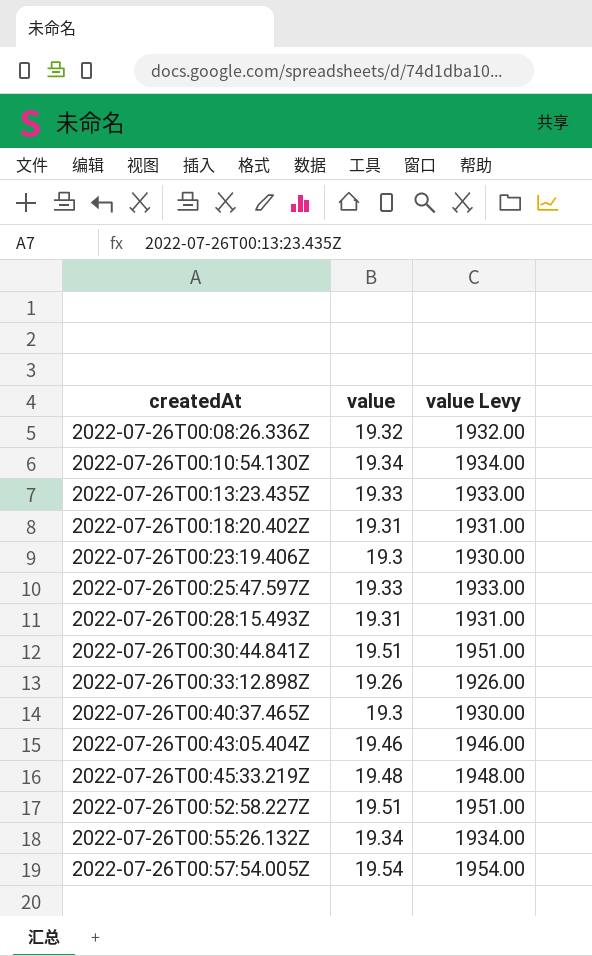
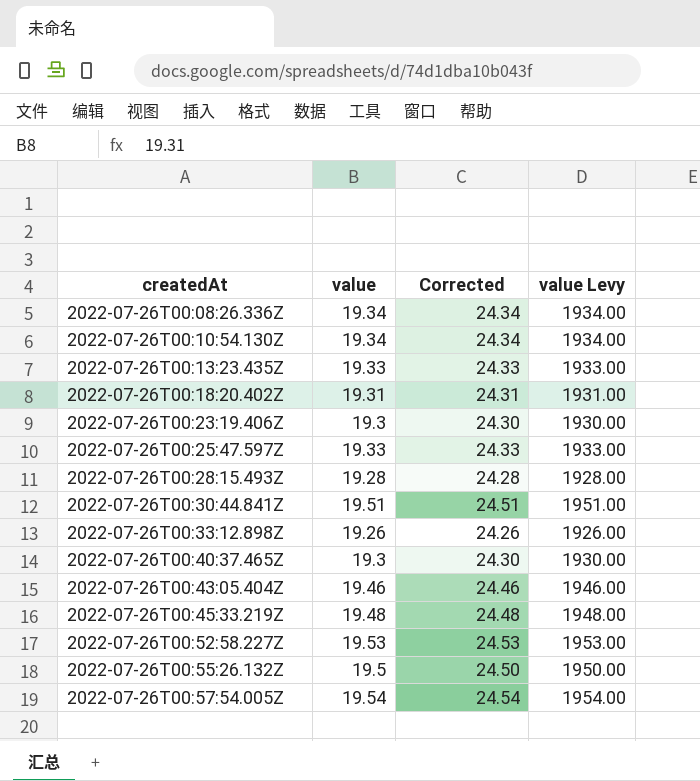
column Corrected | formula: none -> [value] + 5
2022-07-26T00:08:26.336Z | value: 19.32 -> 19.34
2022-07-26T00:08:26.336Z | value Levy: 1932.00 -> 1934.00
2022-07-26T00:28:15.493Z | value: 19.31 -> 19.28
2022-07-26T00:28:15.493Z | value Levy: 1931.00 -> 1928.00
2022-07-26T00:52:58.227Z | value: 19.51 -> 19.53
2022-07-26T00:52:58.227Z | value Levy: 1951.00 -> 1953.00
2022-07-26T00:55:26.132Z | value: 19.34 -> 19.5
2022-07-26T00:55:26.132Z | value Levy: 1934.00 -> 1950.00

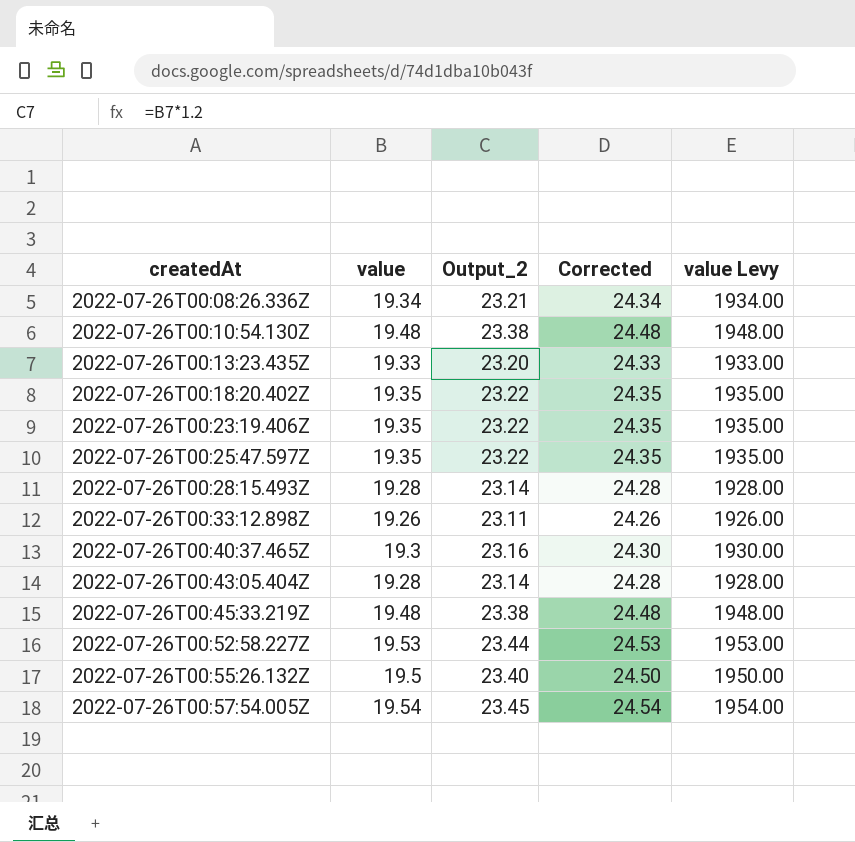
column Output_2 | formula: none -> [value] * 1.2
row 2022-07-26T00:30:44.841Z: 19.51 | 24.51 | 1951.00 -> none
2022-07-26T00:10:54.130Z | value: 19.34 -> 19.48
2022-07-26T00:10:54.130Z | Corrected: 24.34 -> 24.48
2022-07-26T00:10:54.130Z | value Levy: 1934.00 -> 1948.00
2022-07-26T00:18:20.402Z | value: 19.31 -> 19.35
2022-07-26T00:18:20.402Z | Corrected: 24.31 -> 24.35
2022-07-26T00:18:20.402Z | value Levy: 1931.00 -> 1935.00
2022-07-26T00:23:19.406Z | value: 19.3 -> 19.35
2022-07-26T00:23:19.406Z | Corrected: 24.30 -> 24.35
2022-07-26T00:23:19.406Z | value Levy: 1930.00 -> 1935.00
2022-07-26T00:25:47.597Z | value: 19.33 -> 19.35
2022-07-26T00:25:47.597Z | Corrected: 24.33 -> 24.35
2022-07-26T00:25:47.597Z | value Levy: 1933.00 -> 1935.00
2022-07-26T00:43:05.404Z | value: 19.46 -> 19.28
2022-07-26T00:43:05.404Z | Corrected: 24.46 -> 24.28
2022-07-26T00:43:05.404Z | value Levy: 1946.00 -> 1928.00

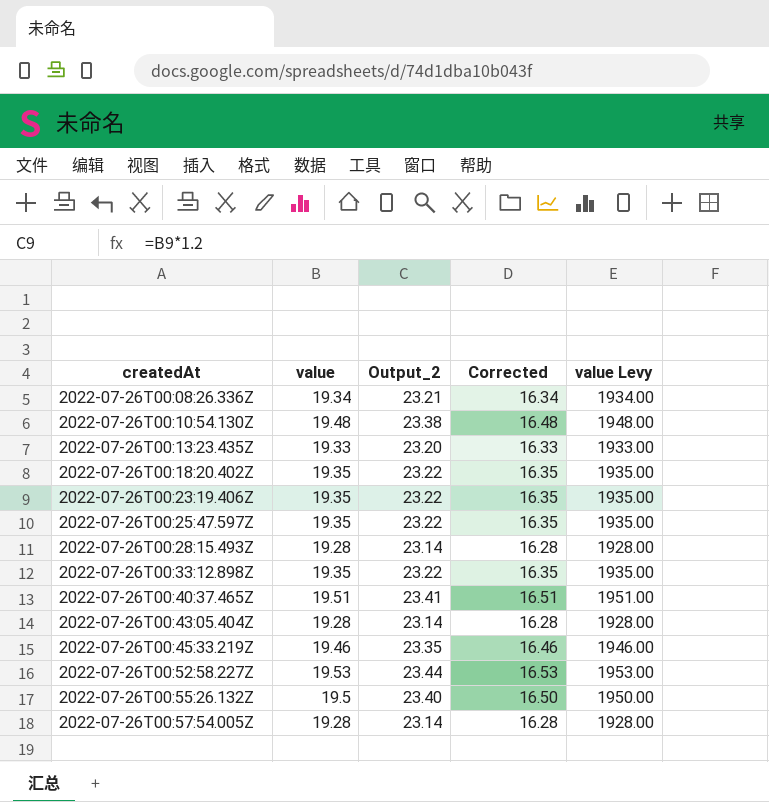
column Corrected | formula: [value] + 5 -> [value] - 3
2022-07-26T00:33:12.898Z | value: 19.26 -> 19.35
2022-07-26T00:33:12.898Z | Output_2: 23.11 -> 23.22
2022-07-26T00:33:12.898Z | value Levy: 1926.00 -> 1935.00
2022-07-26T00:40:37.465Z | value: 19.3 -> 19.51
2022-07-26T00:40:37.465Z | Output_2: 23.16 -> 23.41
2022-07-26T00:40:37.465Z | value Levy: 1930.00 -> 1951.00
2022-07-26T00:45:33.219Z | value: 19.48 -> 19.46
2022-07-26T00:45:33.219Z | Output_2: 23.38 -> 23.35
2022-07-26T00:45:33.219Z | value Levy: 1948.00 -> 1946.00
2022-07-26T00:57:54.005Z | value: 19.54 -> 19.28
2022-07-26T00:57:54.005Z | Output_2: 23.45 -> 23.14
2022-07-26T00:57:54.005Z | value Levy: 1954.00 -> 1928.00

